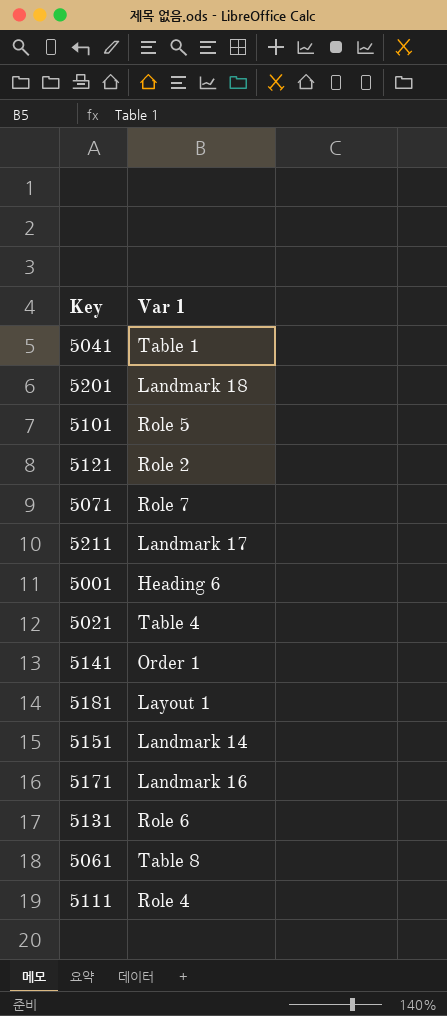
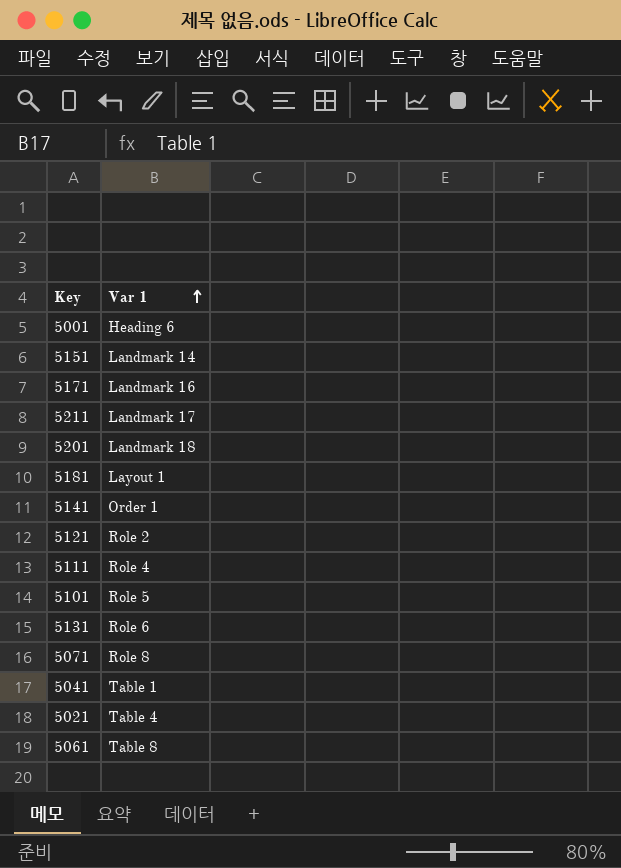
row order: none -> Var 1 ascending
5071 | Var 1: Role 7 -> Role 8

